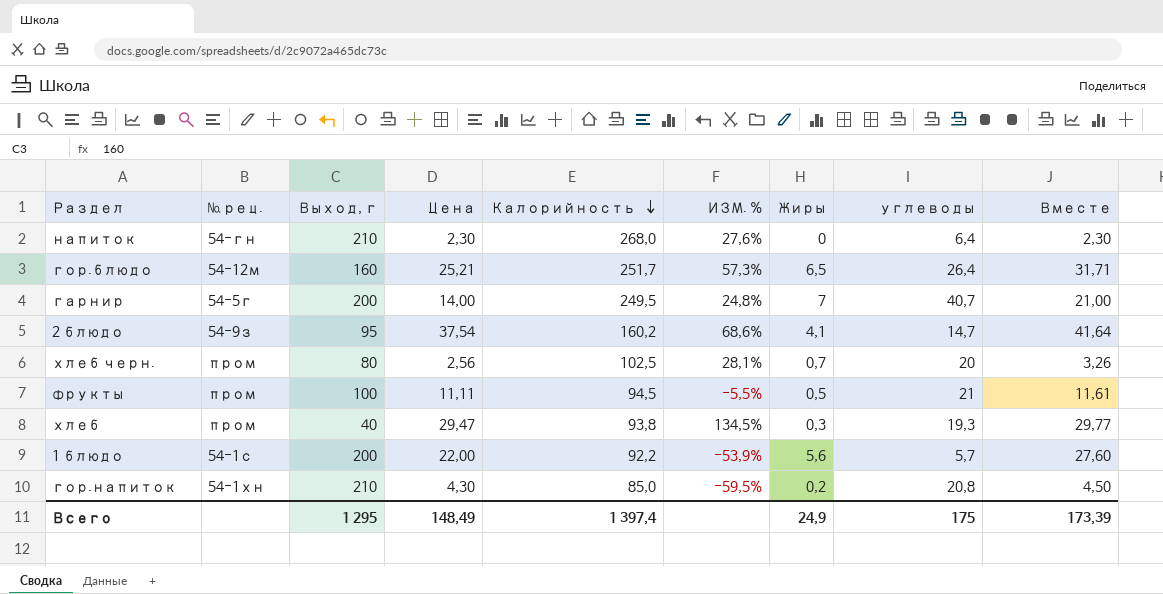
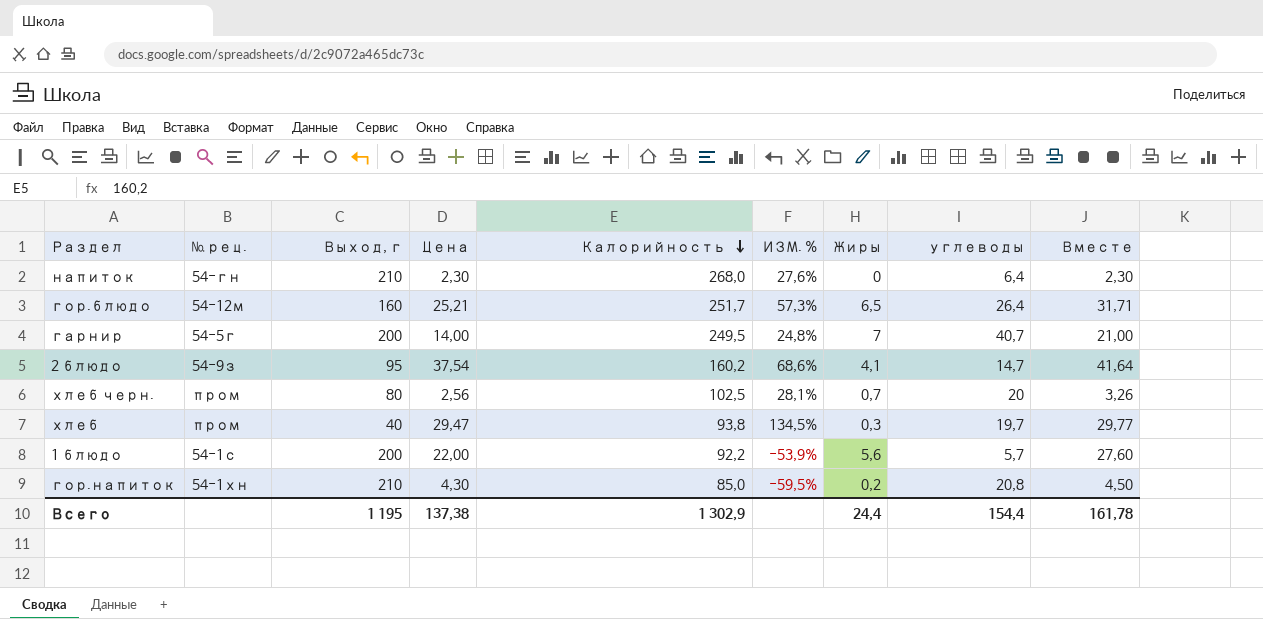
row фрукты: пром | 100 | 11,11 | 94,5 | -5,5% | 0,5 | 21 | 11,61 -> none
хлеб | углеводы: 19,3 -> 19,7
Всего | Выход, г: 1 295 -> 1 195
Всего | Цена: 148,49 -> 137,38
Всего | Калорийность: 1 397,4 -> 1 302,9
Всего | Жиры: 24,9 -> 24,4
Всего | углеводы: 175 -> 154,4
Всего | Вместе: 173,39 -> 161,78

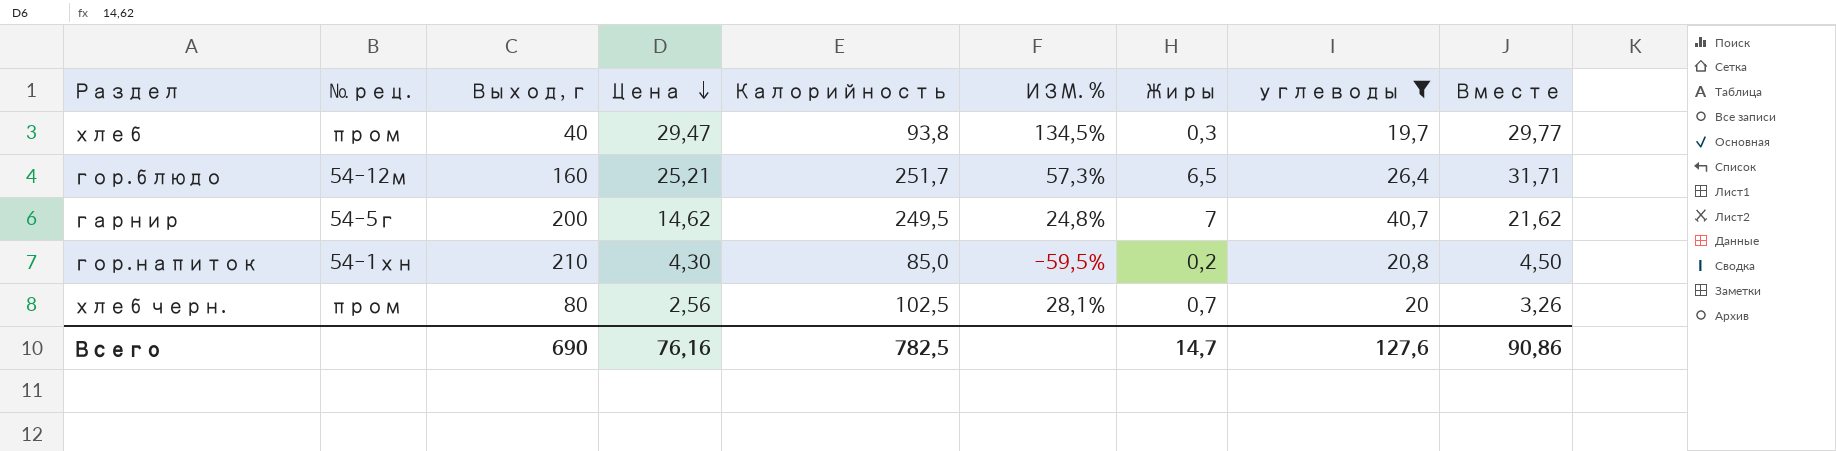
filter: none -> углеводы >= 19,7
row order: Калорийность descending -> Цена descending
гарнир | Цена: 14,00 -> 14,62
гарнир | Вместе: 21,00 -> 21,62
Всего | Выход, г: 1 195 -> 690
Всего | Цена: 137,38 -> 76,16
Всего | Калорийность: 1 302,9 -> 782,5
Всего | Жиры: 24,4 -> 14,7
Всего | углеводы: 154,4 -> 127,6
Всего | Вместе: 161,78 -> 90,86

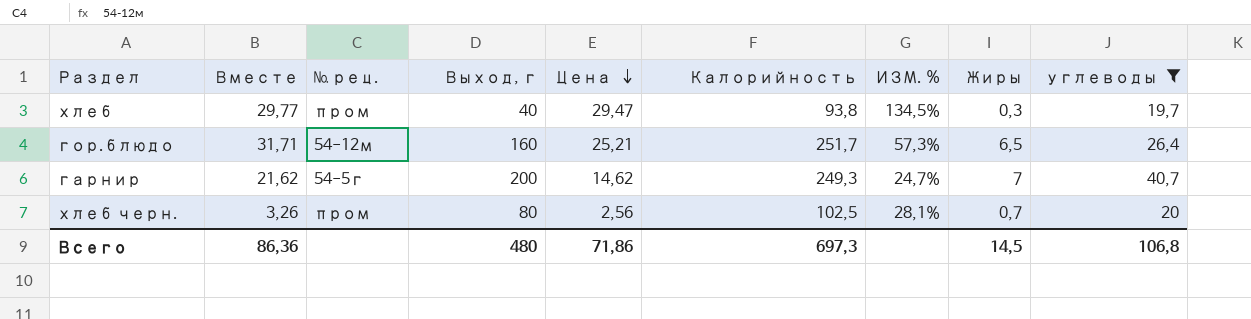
column Вместе | position: 9 -> 2
row гор.напиток: 54-1хн | 210 | 4,30 | 85,0 | -59,5% | 0,2 | 20,8 | 4,50 -> none
гарнир | Калорийность: 249,5 -> 249,3
гарнир | ИЗМ. %: 24,8% -> 24,7%
Всего | Вместе: 90,86 -> 86,36
Всего | Выход, г: 690 -> 480
Всего | Цена: 76,16 -> 71,86
Всего | Калорийность: 782,5 -> 697,3
Всего | Жиры: 14,7 -> 14,5
Всего | углеводы: 127,6 -> 106,8

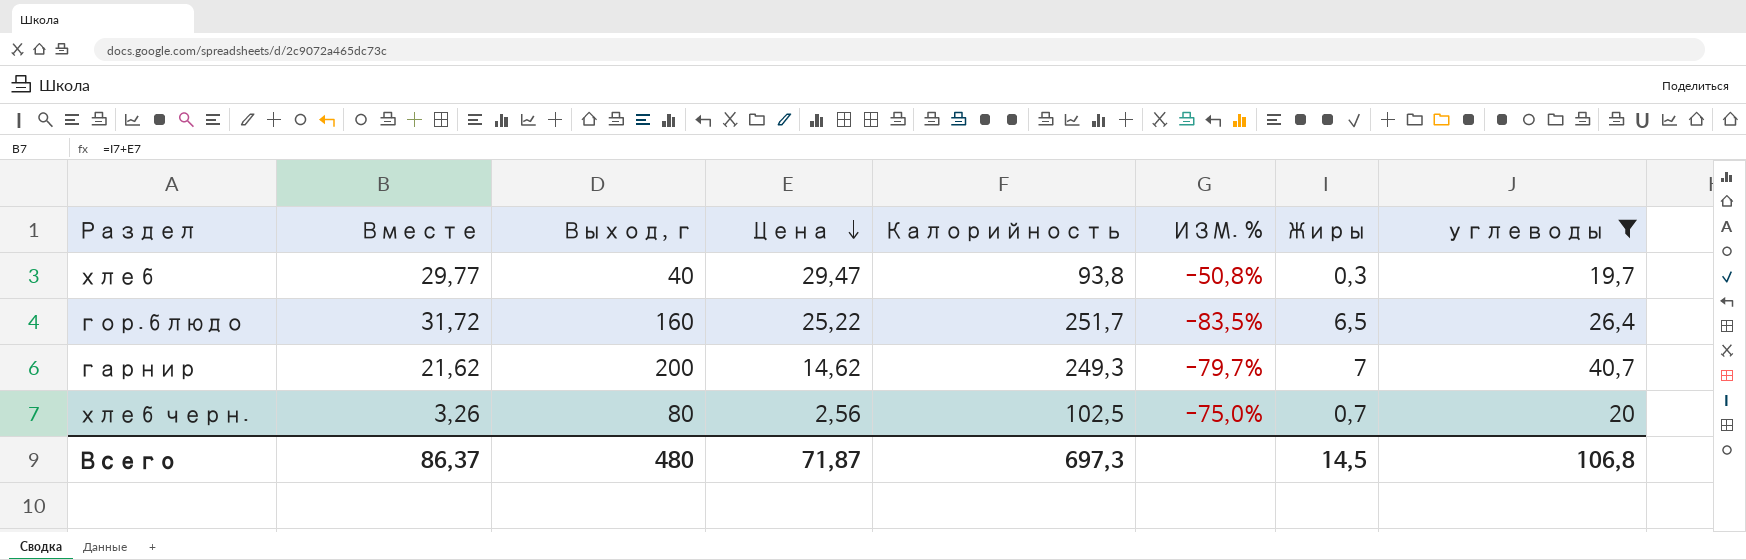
column № рец. | position: 3 -> none
column ИЗМ. % | formula: ([Калорийность] - [Выход, г]) / [Выход, г] -> ([углеводы] - [Выход, г]) / [Выход, г]
гор.блюдо | Вместе: 31,71 -> 31,72
гор.блюдо | Цена: 25,21 -> 25,22
Всего | Вместе: 86,36 -> 86,37
Всего | Цена: 71,86 -> 71,87

